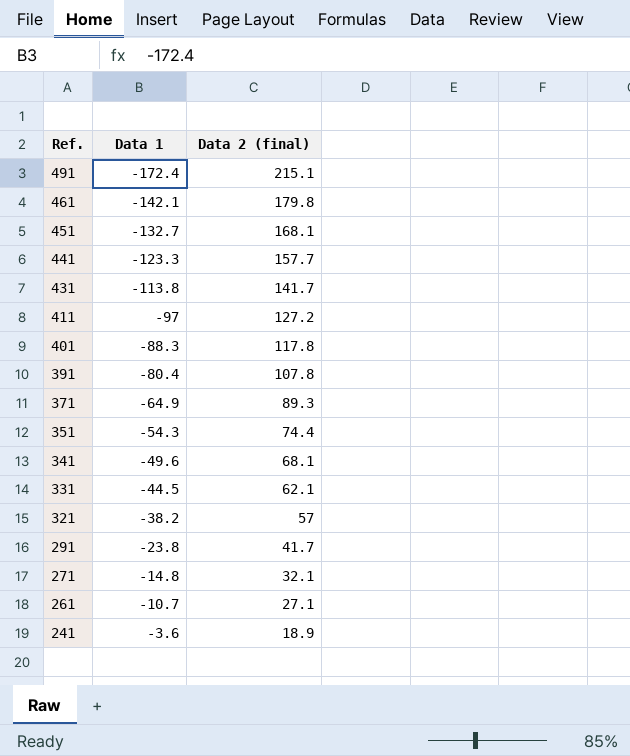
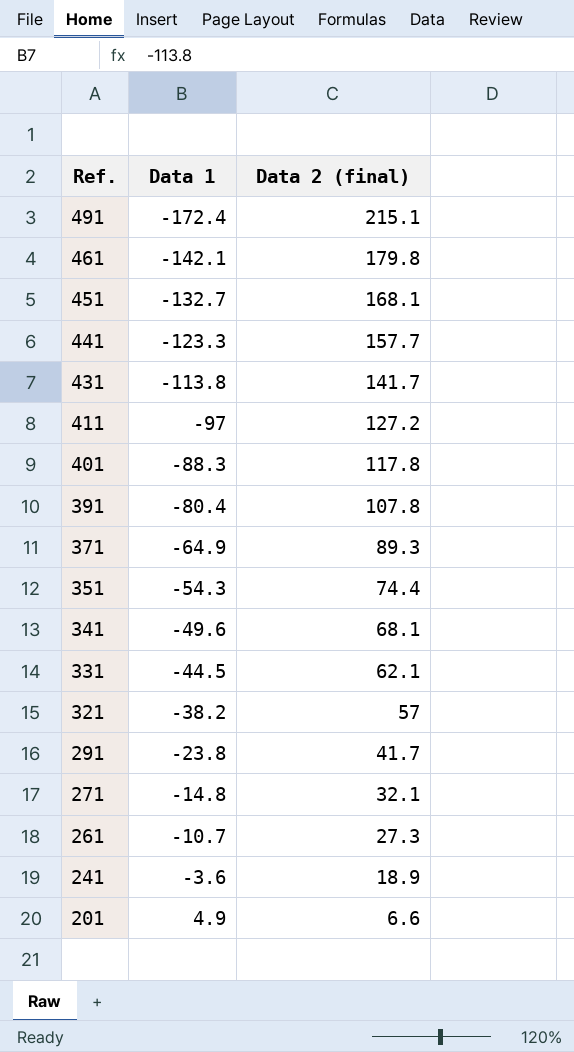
261 | Data 2 (final): 27.1 -> 27.3
row 201: none -> 4.9 | 6.6

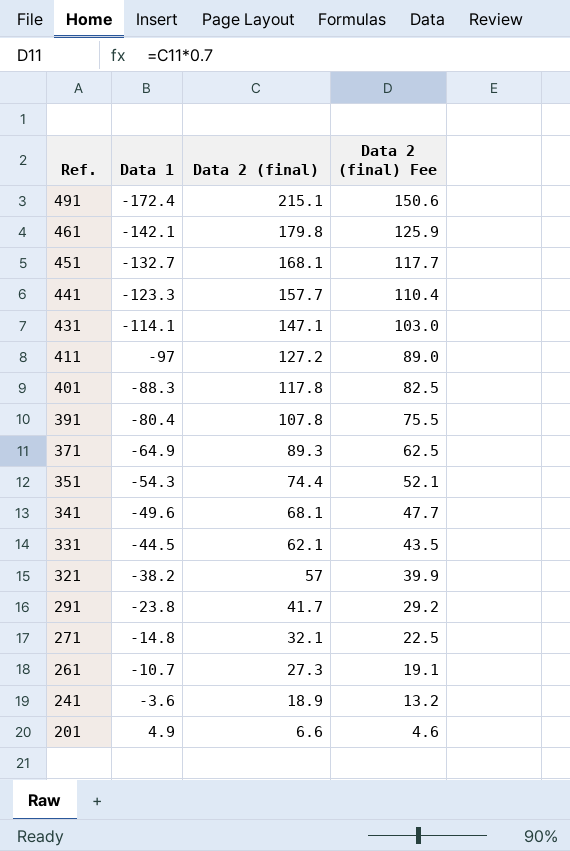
column Data 2 (final) Fee | formula: none -> [Data 2 (final)] * 0.7
431 | Data 1: -113.8 -> -114.1
431 | Data 2 (final): 141.7 -> 147.1

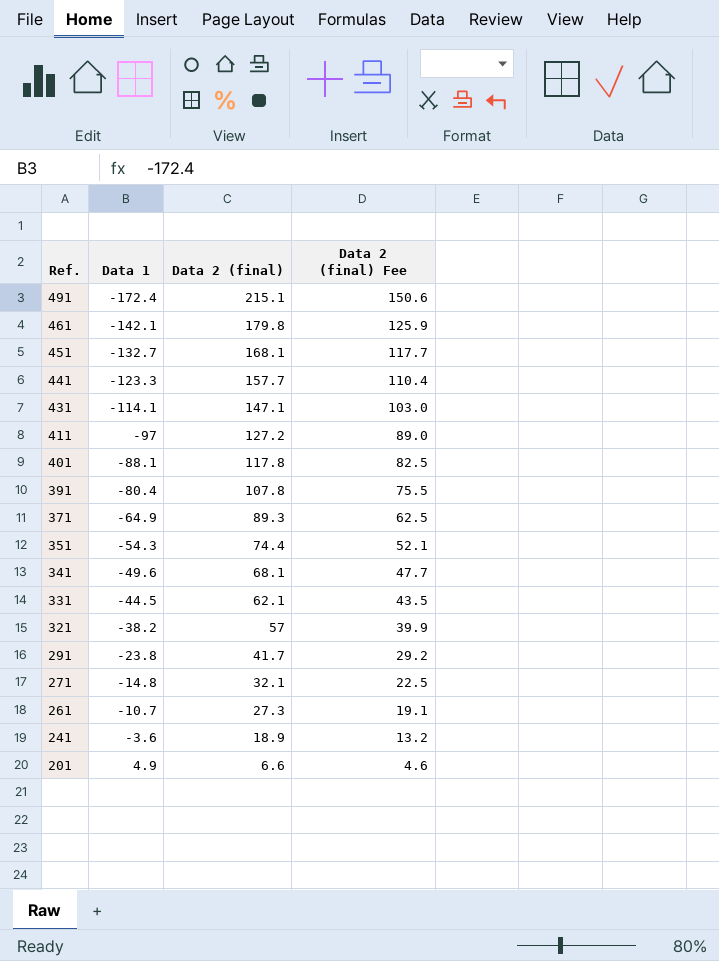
401 | Data 1: -88.3 -> -88.1

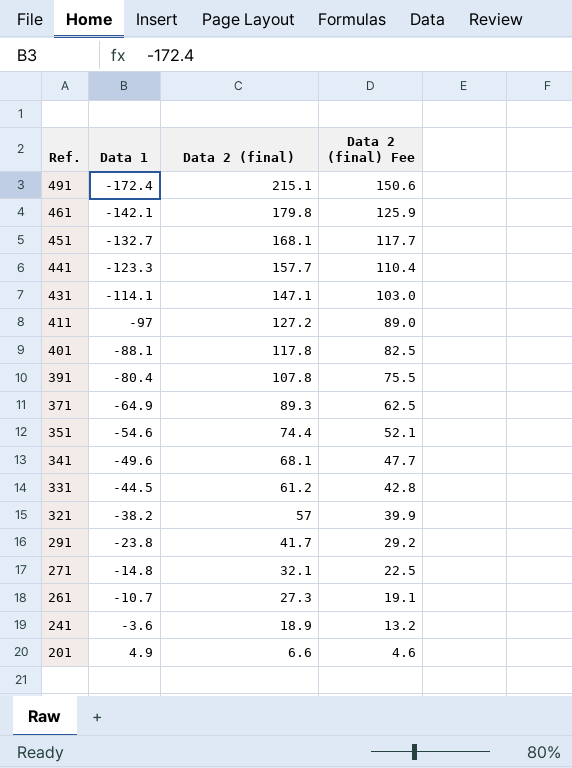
351 | Data 1: -54.3 -> -54.6
331 | Data 2 (final): 62.1 -> 61.2
331 | Data 2 (final) Fee: 43.5 -> 42.8

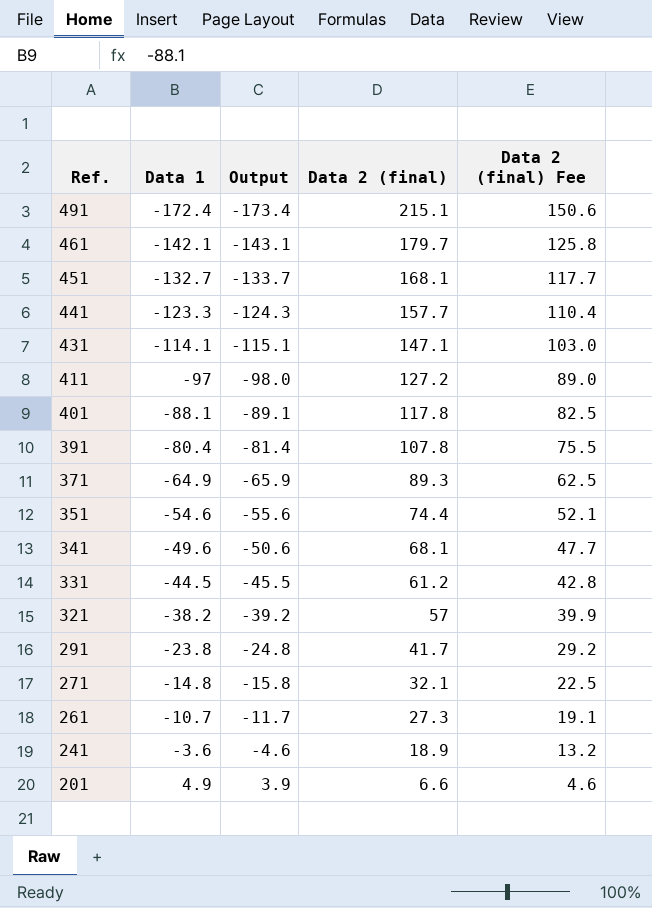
column Output | formula: none -> [Data 1] - 1
461 | Data 2 (final): 179.8 -> 179.7
461 | Data 2 (final) Fee: 125.9 -> 125.8

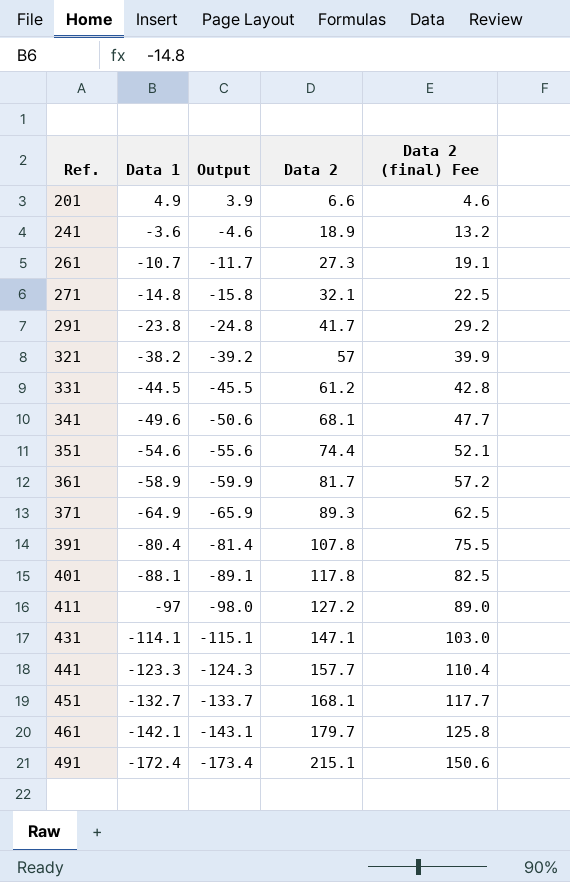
row order: Ref. descending -> Ref. ascending
column name: Data 2 (final) -> Data 2
row 361: none -> -58.9 | -59.9 | 81.7 | 57.2

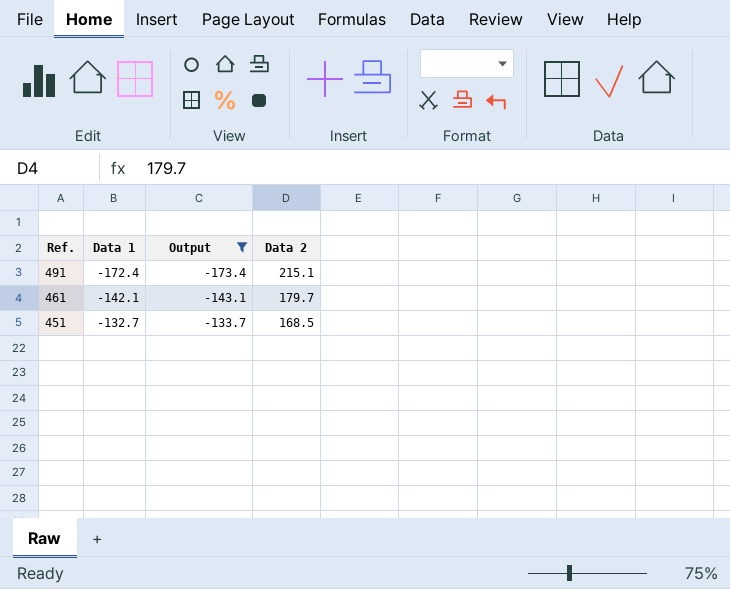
filter: none -> Output <= -133.7
row order: Ref. ascending -> Ref. descending
column Data 2 (final) Fee | formula: [Data 2] * 0.7 -> none
451 | Data 2: 168.1 -> 168.5

